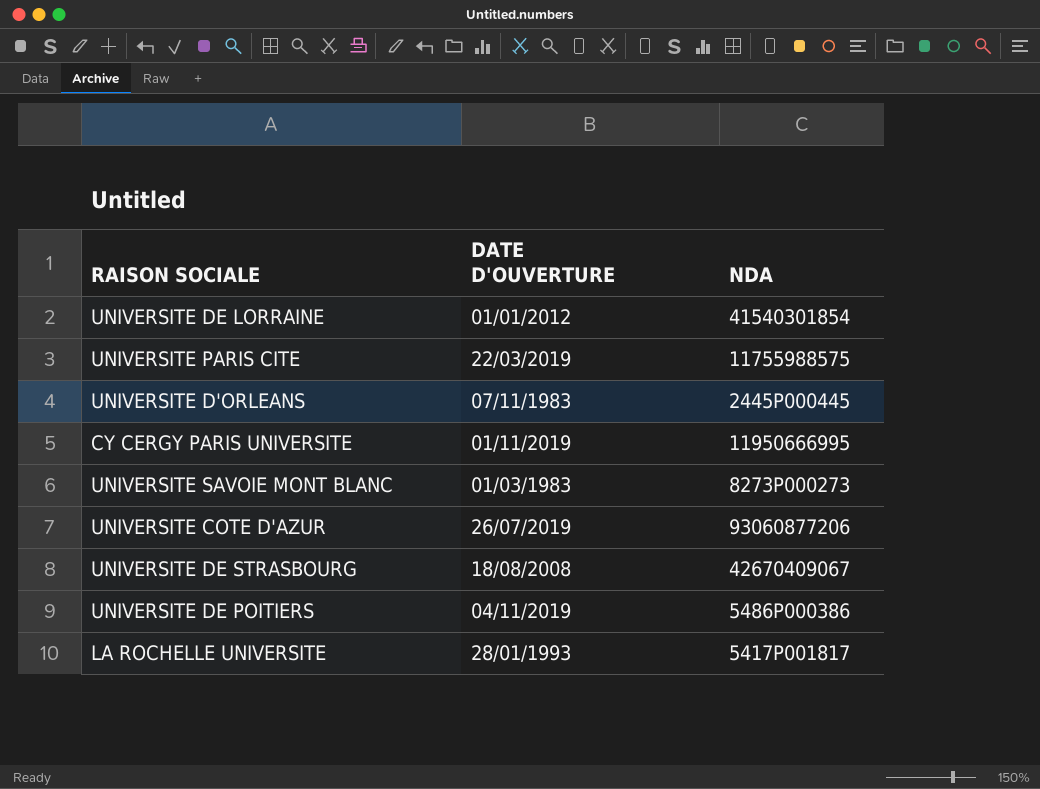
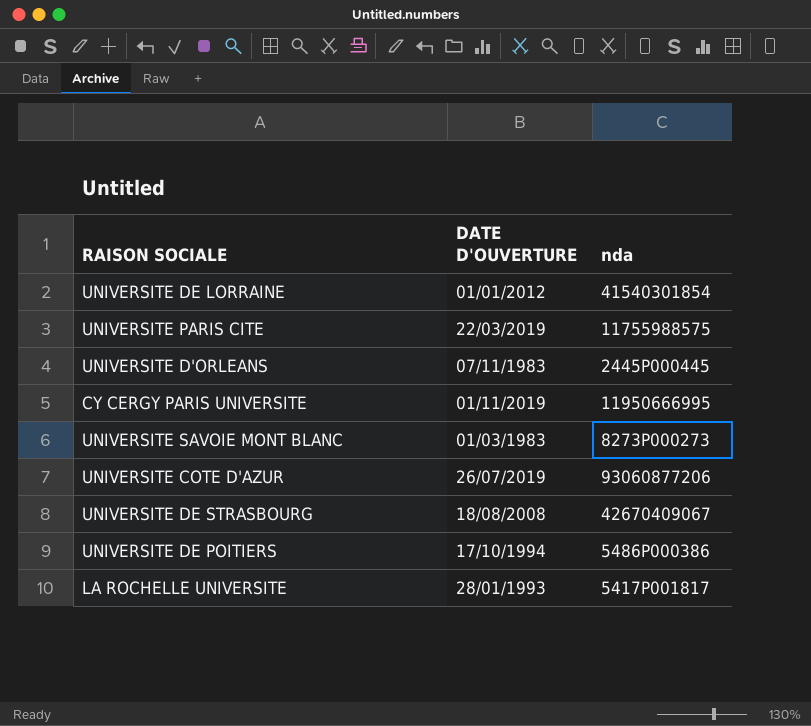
column name: NDA -> nda
UNIVERSITE DE POITIERS | DATE D'OUVERTURE: 04/11/2019 -> 17/10/1994

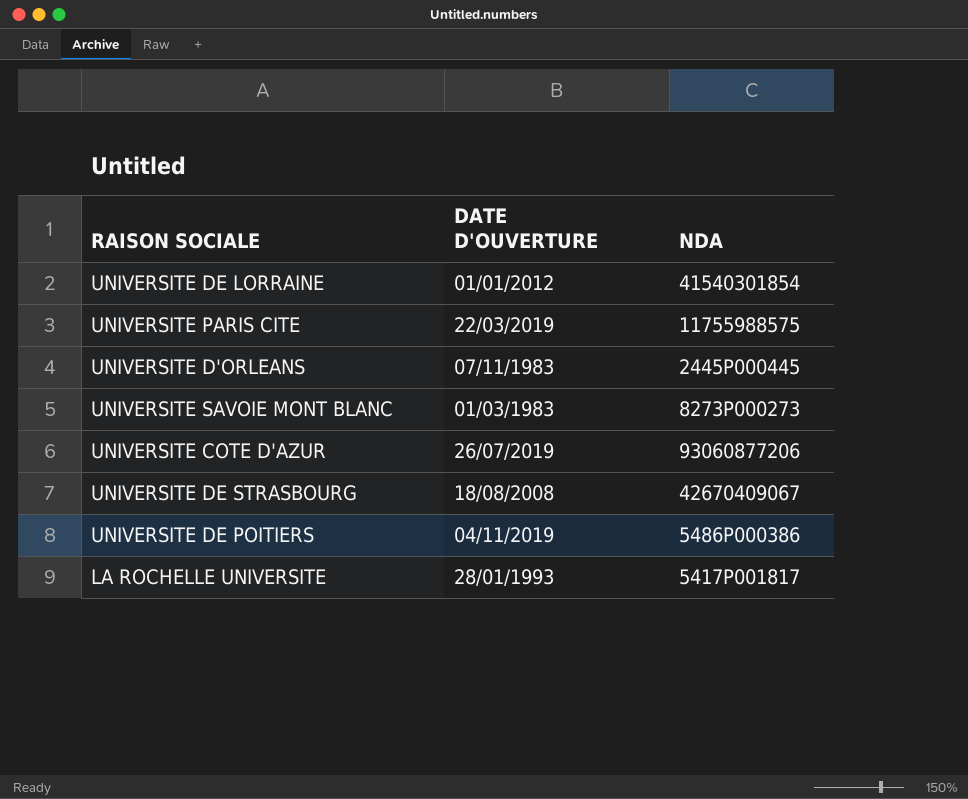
column name: nda -> NDA
row CY CERGY PARIS UNIVERSITE: 01/11/2019 | 11950666995 -> none
UNIVERSITE DE POITIERS | DATE D'OUVERTURE: 17/10/1994 -> 04/11/2019

